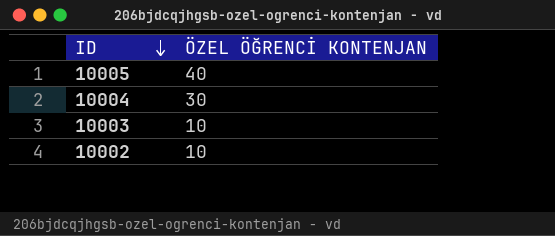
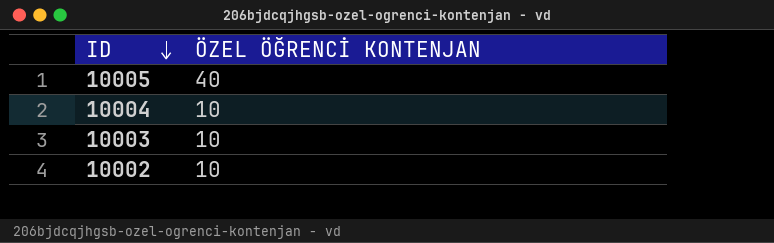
10004 | ÖZEL ÖĞRENCİ KONTENJAN: 30 -> 10

